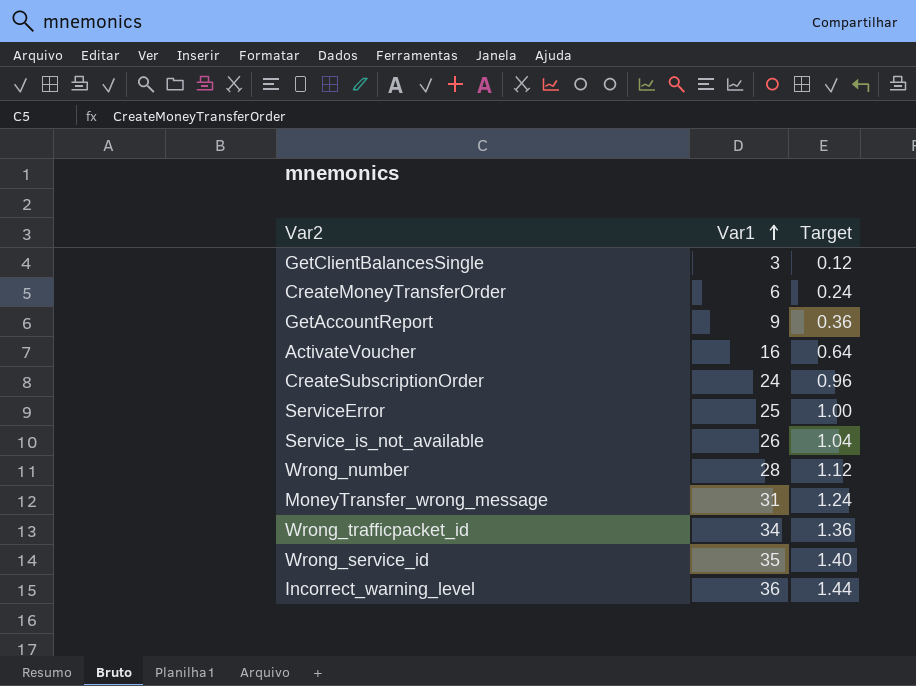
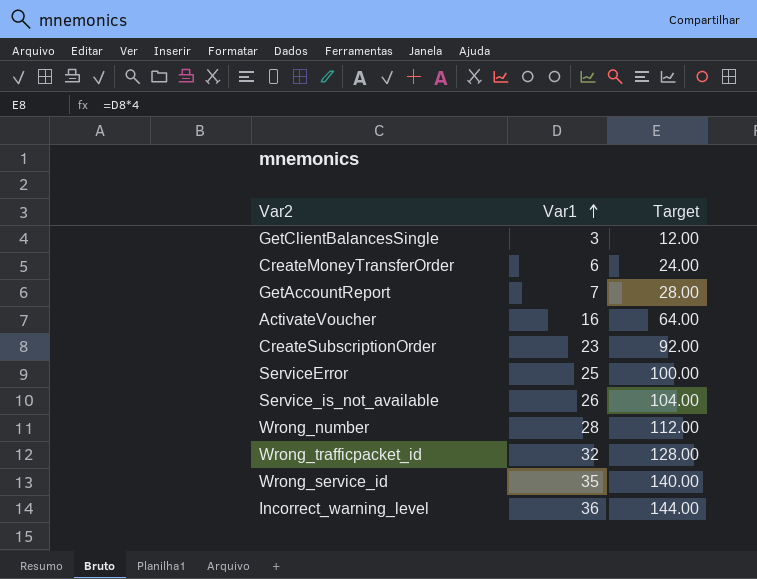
column Target | formula: [Var1] * 0.04 -> [Var1] * 4
row MoneyTransfer_wrong_message: 31 | 1.24 -> none
GetAccountReport | Var1: 9 -> 7
CreateSubscriptionOrder | Var1: 24 -> 23
Wrong_trafficpacket_id | Var1: 34 -> 32

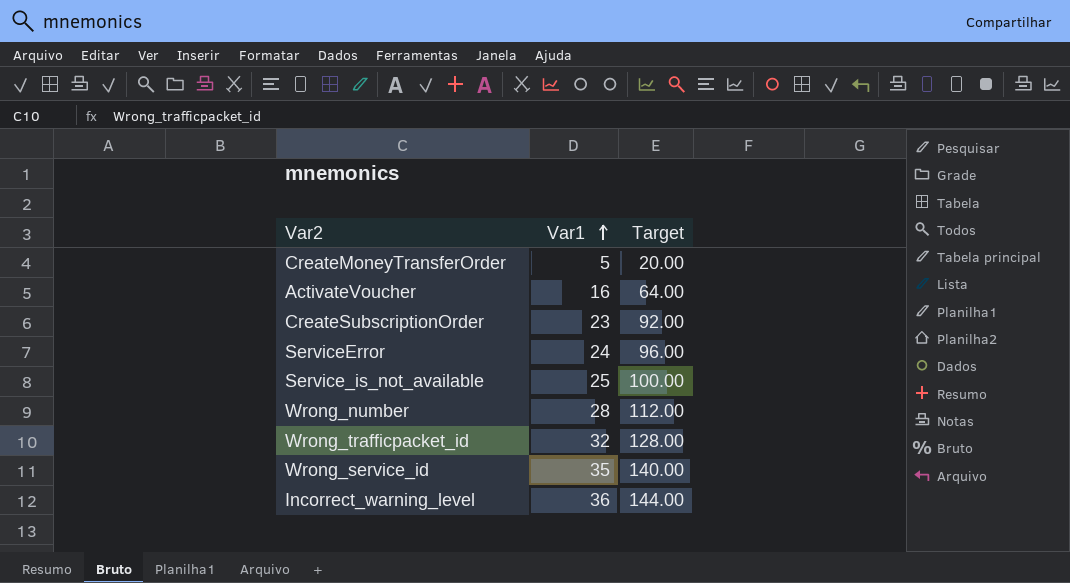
row GetClientBalancesSingle: 3 | 12.00 -> none
row GetAccountReport: 7 | 28.00 -> none
CreateMoneyTransferOrder | Var1: 6 -> 5
CreateMoneyTransferOrder | Target: 24.00 -> 20.00
ServiceError | Var1: 25 -> 24
ServiceError | Target: 100.00 -> 96.00
Service_is_not_available | Var1: 26 -> 25
Service_is_not_available | Target: 104.00 -> 100.00

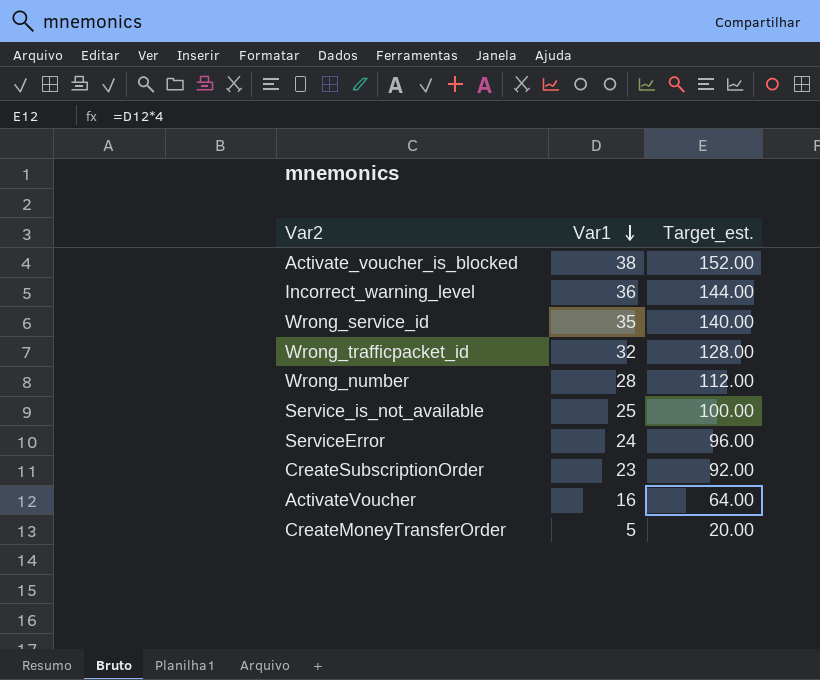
row order: Var1 ascending -> Var1 descending
column name: Target -> Target_est.
row Activate_voucher_is_blocked: none -> 38 | 152.00

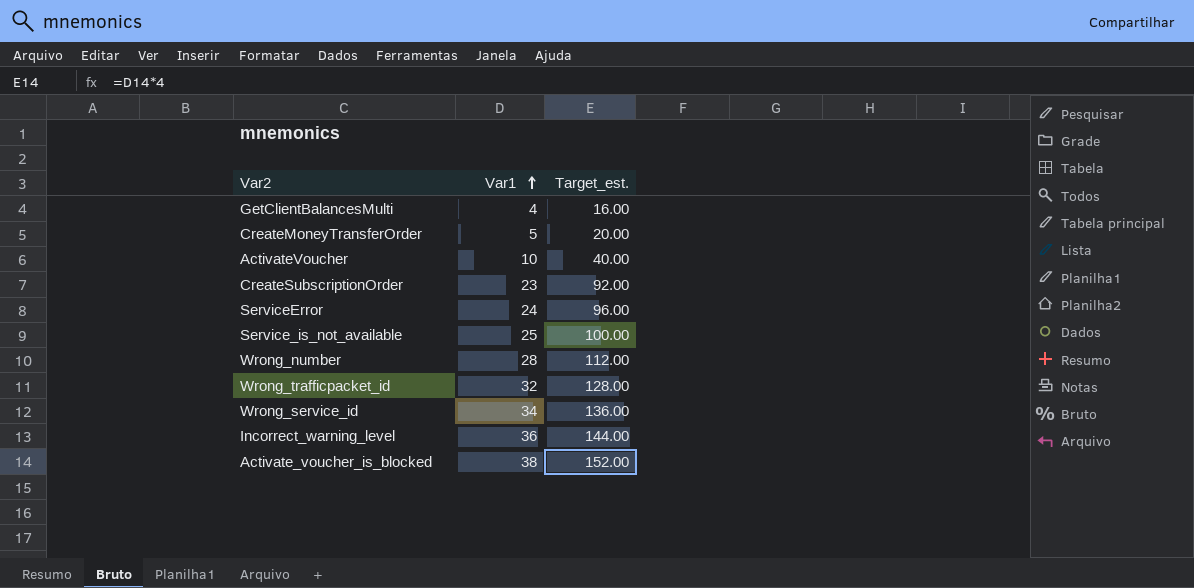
row order: Var1 descending -> Var1 ascending
row GetClientBalancesMulti: none -> 4 | 16.00
ActivateVoucher | Var1: 16 -> 10
ActivateVoucher | Target_est.: 64.00 -> 40.00
Wrong_service_id | Var1: 35 -> 34
Wrong_service_id | Target_est.: 140.00 -> 136.00

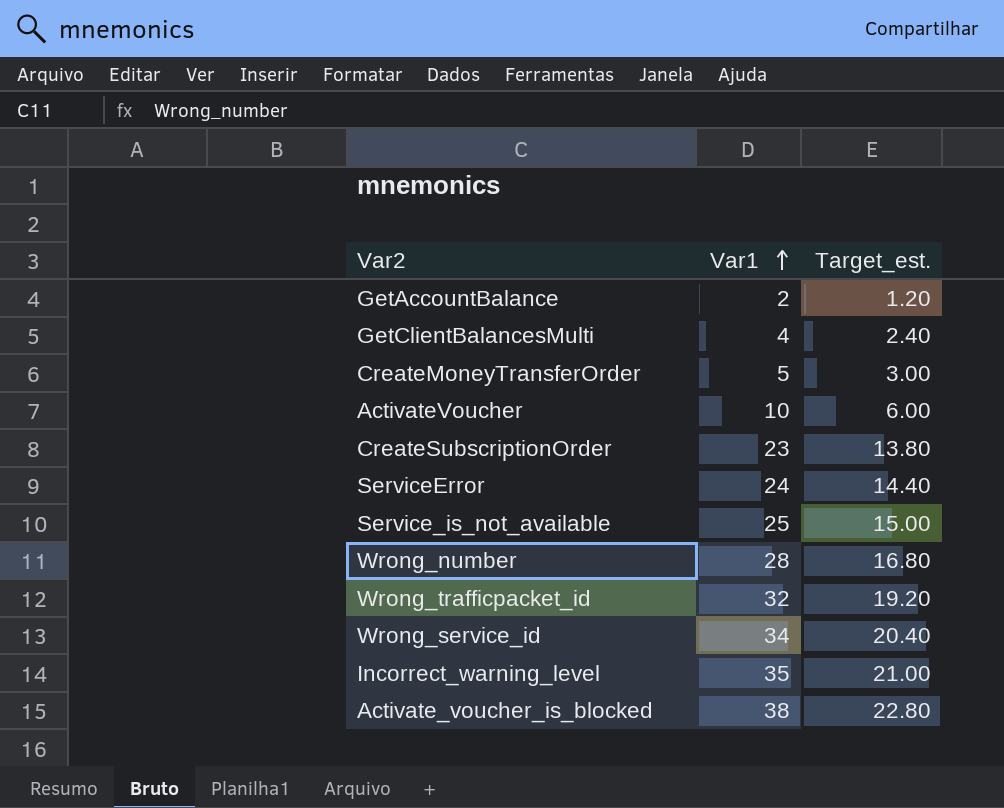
column Target_est. | formula: [Var1] * 4 -> [Var1] * 0.6
row GetAccountBalance: none -> 2 | 1.20
Incorrect_warning_level | Var1: 36 -> 35

